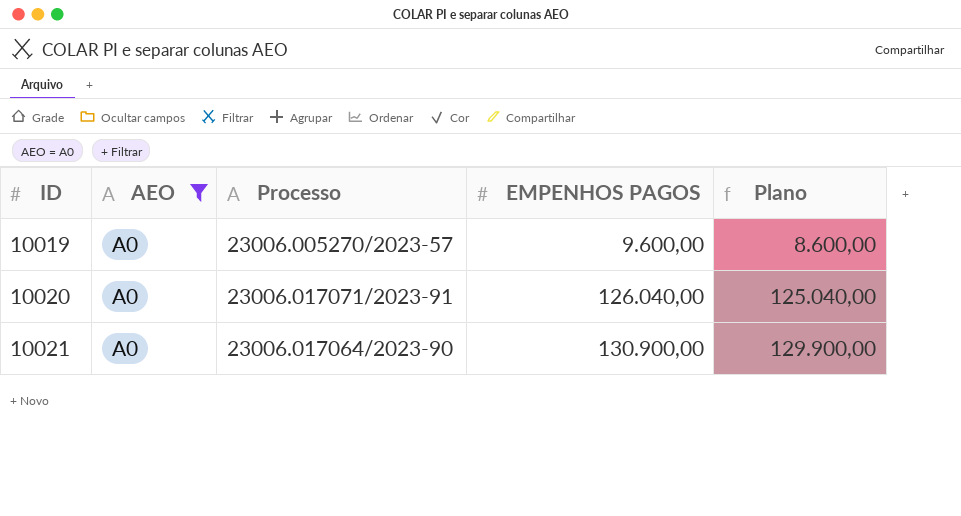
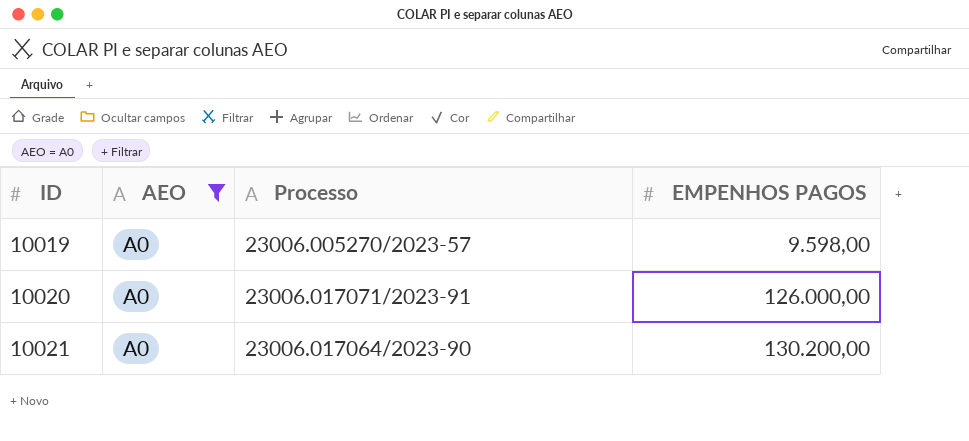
column Plano | formula: [EMPENHOS PAGOS] - 1000 -> none
10019 | EMPENHOS PAGOS: 9.600,00 -> 9.598,00
10020 | EMPENHOS PAGOS: 126.040,00 -> 126.000,00
10021 | EMPENHOS PAGOS: 130.900,00 -> 130.200,00

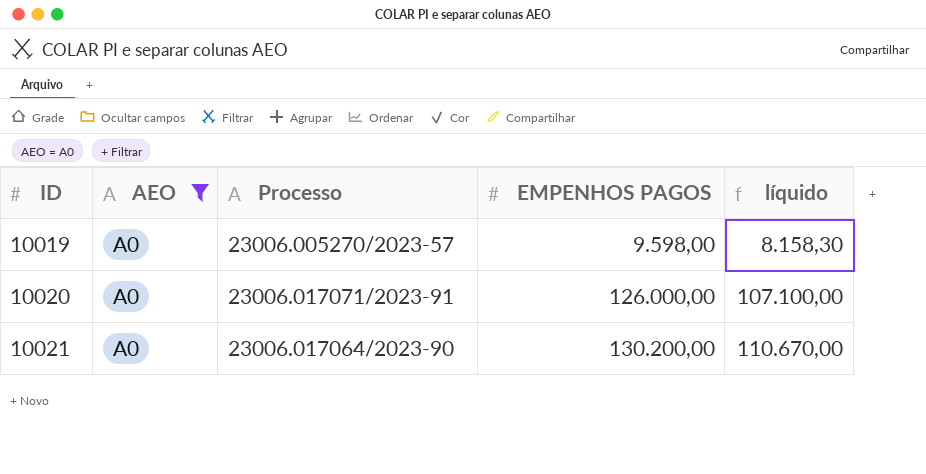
column líquido | formula: none -> [EMPENHOS PAGOS] * 0,85

